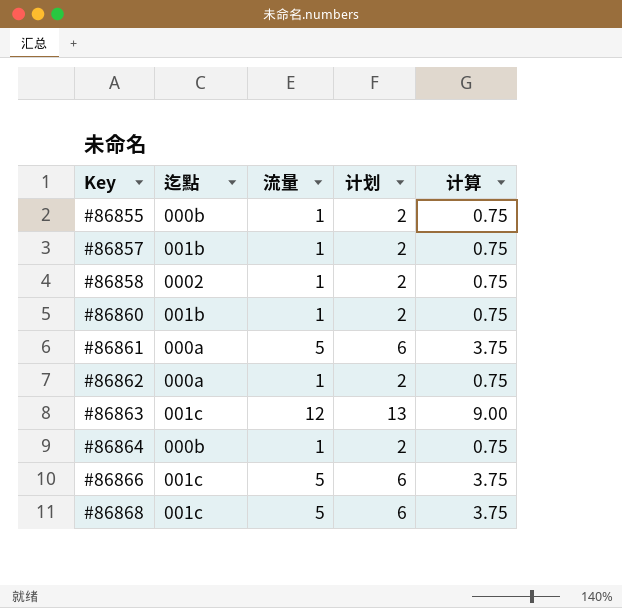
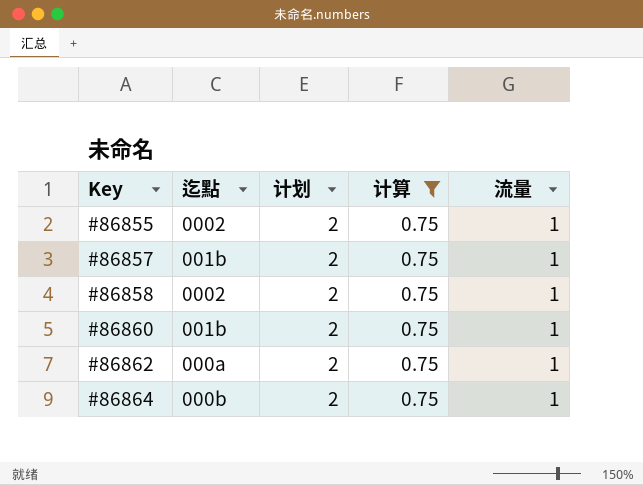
filter: none -> 计算 = 0.75
column 流量 | position: 3 -> 5
#86855 | 迄點: 000b -> 0002

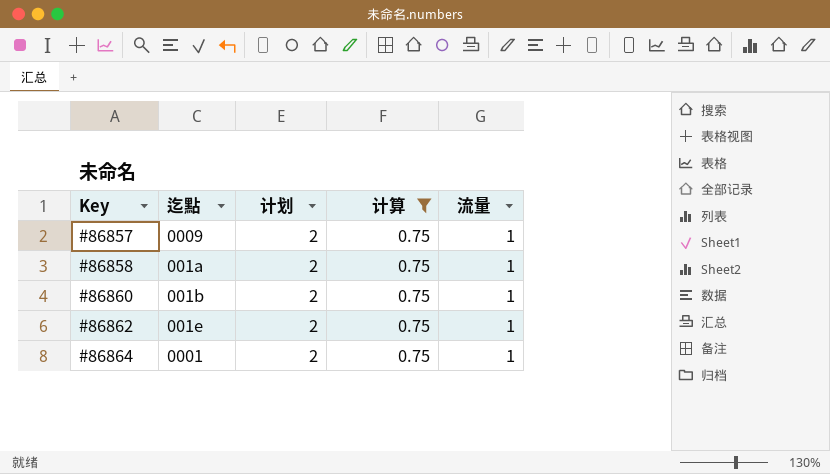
row #86855: 0002 | 2 | 0.75 | 1 -> none
#86857 | 迄點: 001b -> 0009
#86858 | 迄點: 0002 -> 001a
#86862 | 迄點: 000a -> 001e
#86864 | 迄點: 000b -> 0001

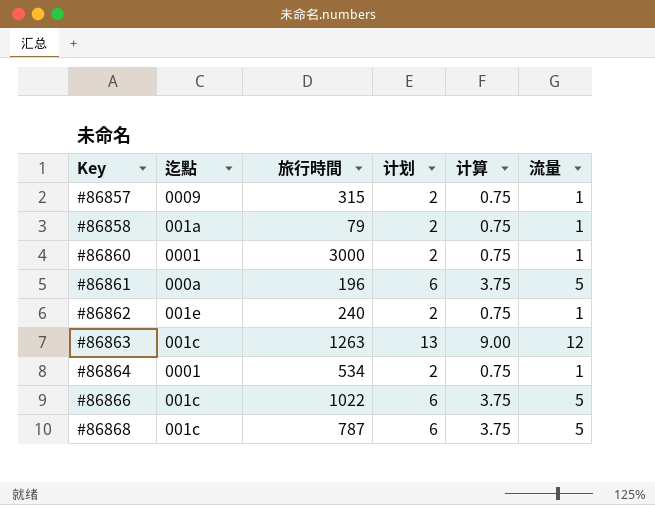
filter: 计算 = 0.75 -> none
column 旅行時間 | position: none -> 3
#86860 | 迄點: 001b -> 0001

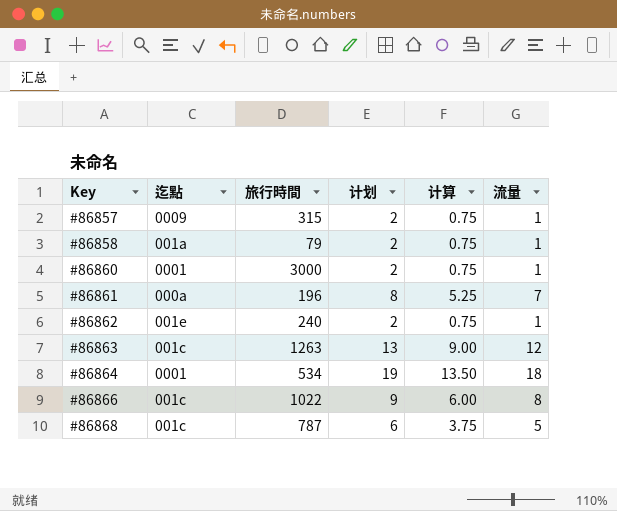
#86861 | 计划: 6 -> 8
#86861 | 计算: 3.75 -> 5.25
#86861 | 流量: 5 -> 7
#86864 | 计划: 2 -> 19
#86864 | 计算: 0.75 -> 13.50
#86864 | 流量: 1 -> 18
#86866 | 计划: 6 -> 9
#86866 | 计算: 3.75 -> 6.00
#86866 | 流量: 5 -> 8

